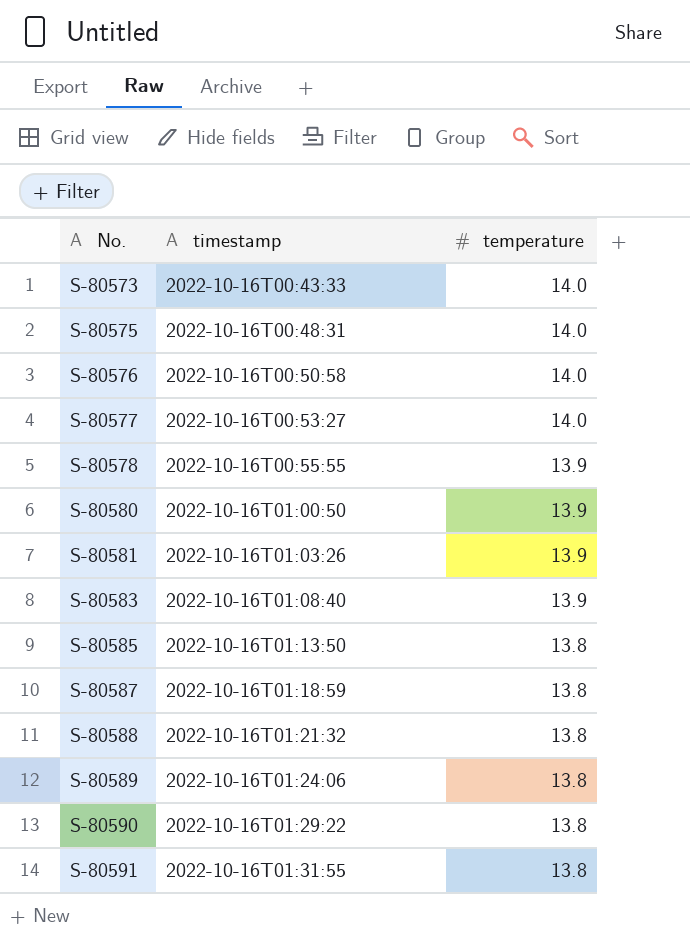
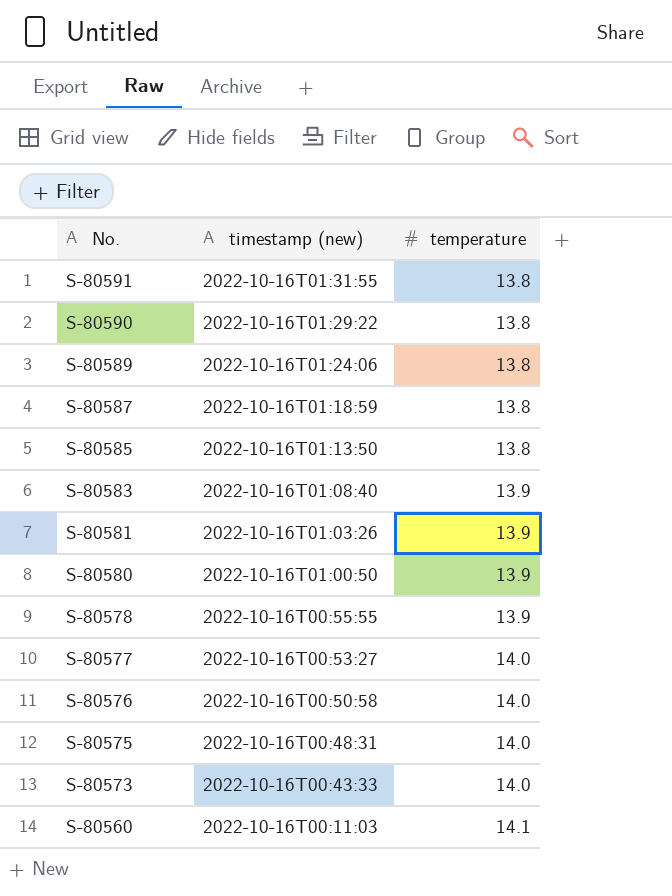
row order: No. ascending -> No. descending
column name: timestamp -> timestamp (new)
row S-80588: 2022-10-16T01:21:32 | 13.8 -> none
row S-80560: none -> 2022-10-16T00:11:03 | 14.1

